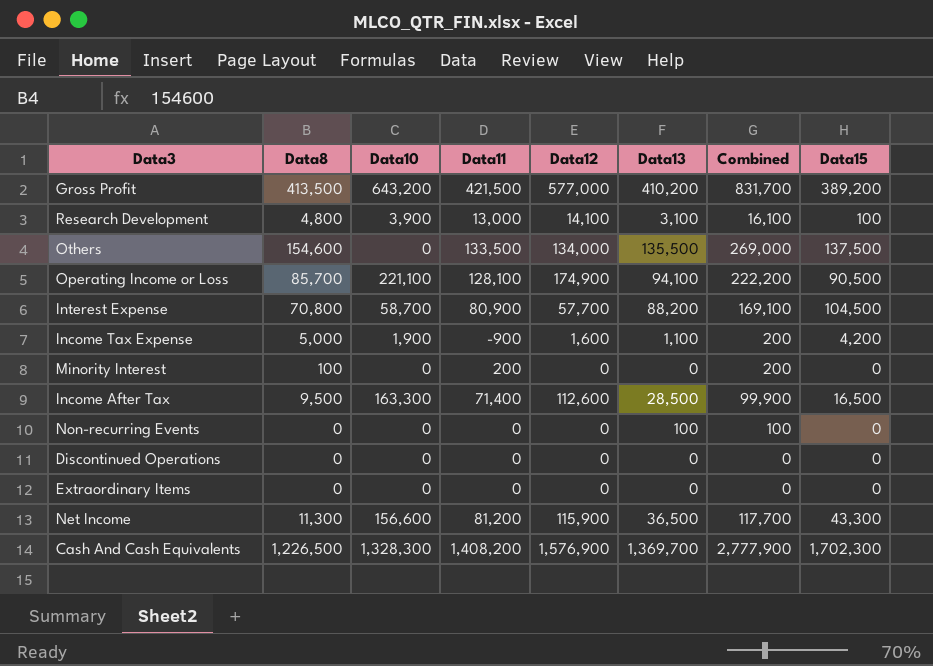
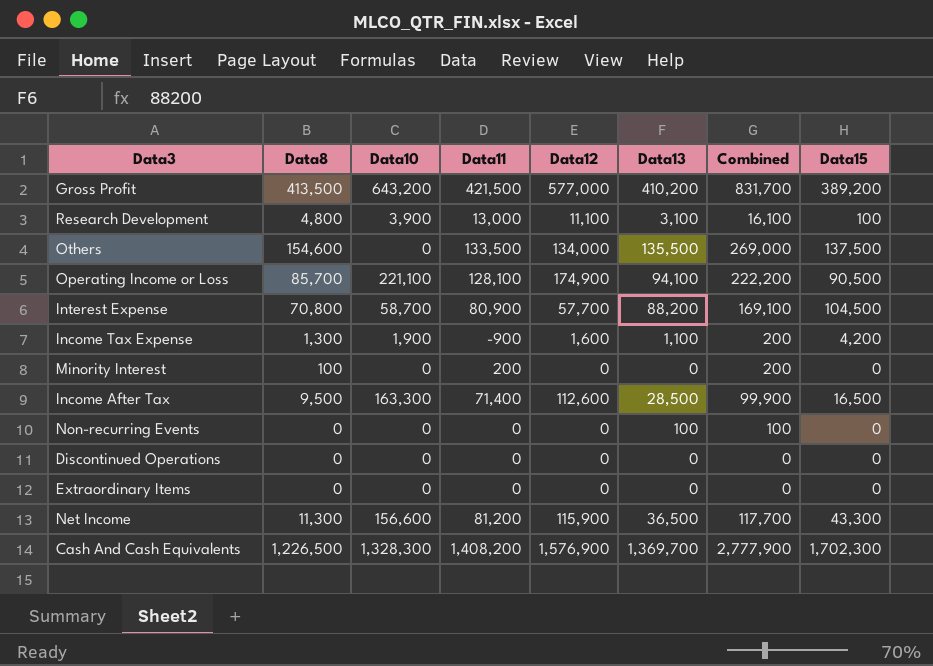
Research Development | Data12: 14,100 -> 11,100
Income Tax Expense | Data8: 5,000 -> 1,300

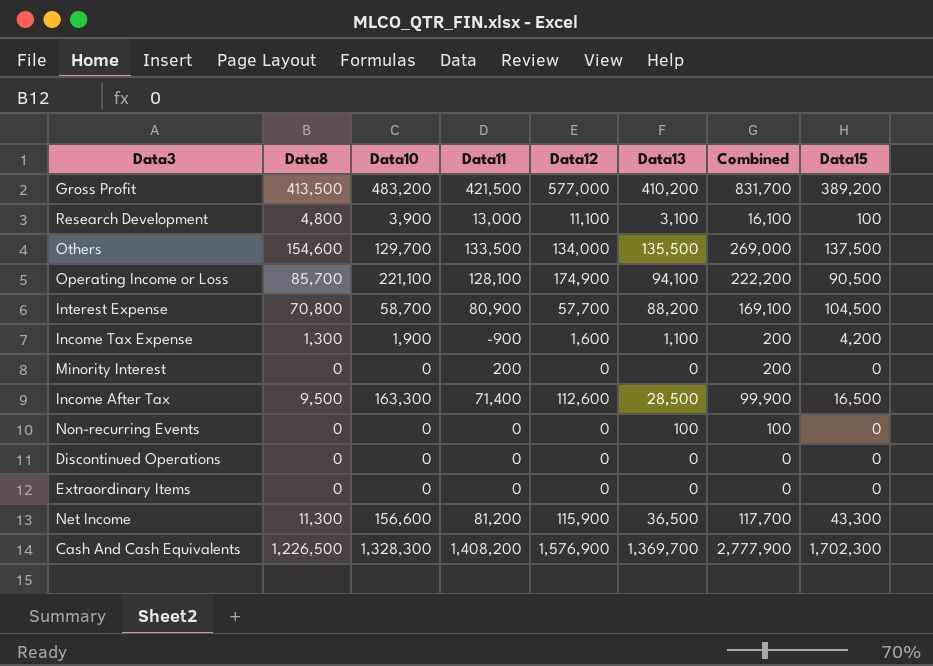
Gross Profit | Data10: 643,200 -> 483,200
Others | Data10: 0 -> 129,700
Minority Interest | Data8: 100 -> 0

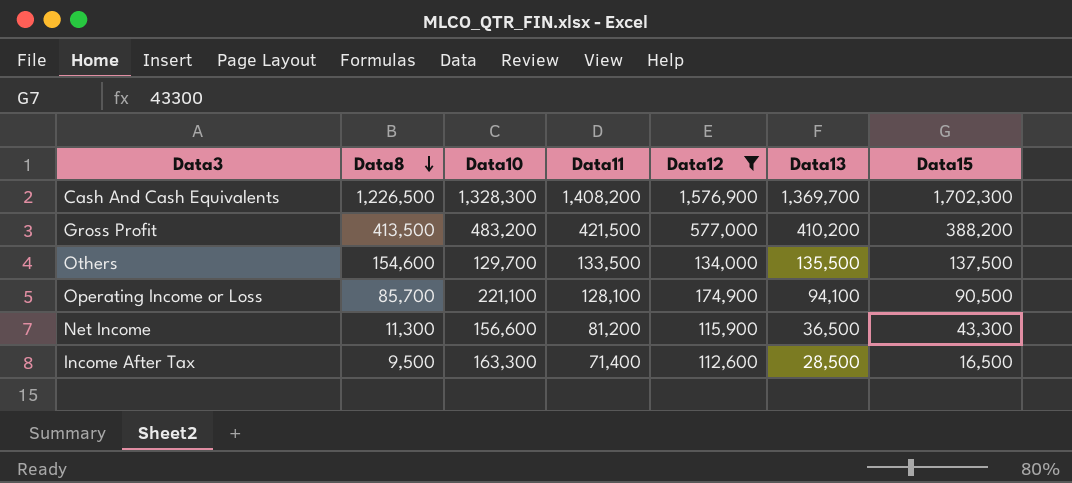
filter: none -> Data12 >= 112,600
row order: none -> Data8 descending
column Combined | formula: [Data11] + [Data13] -> none
Gross Profit | Data15: 389,200 -> 388,200

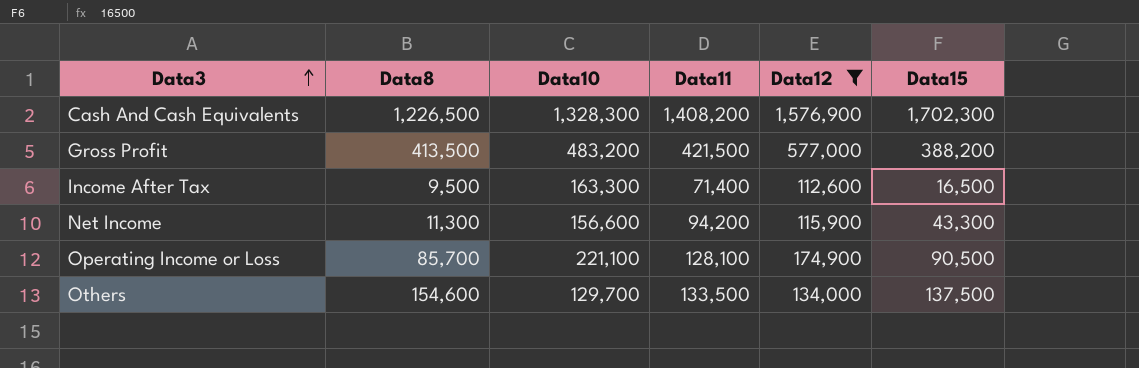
row order: Data8 descending -> Data3 ascending
column Data13 | position: 6 -> none
Net Income | Data11: 81,200 -> 94,200

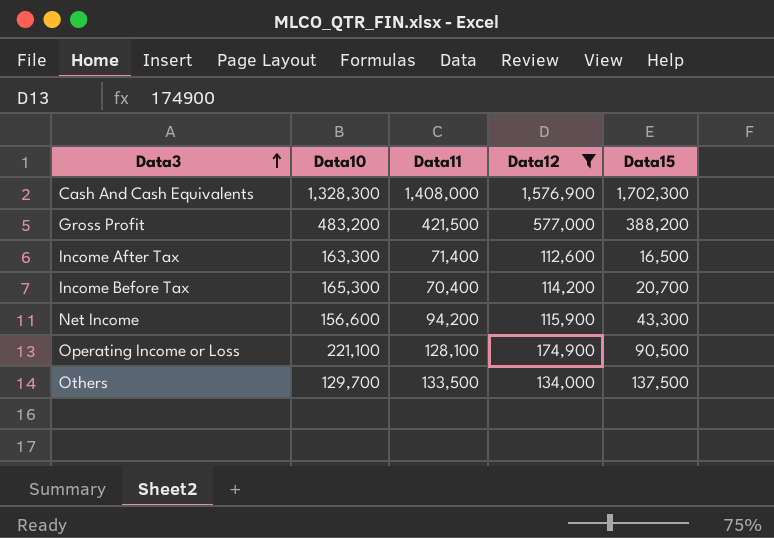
column Data8 | position: 2 -> none
Cash And Cash Equivalents | Data11: 1,408,200 -> 1,408,000
row Income Before Tax: none -> 165,300 | 70,400 | 114,200 | 20,700

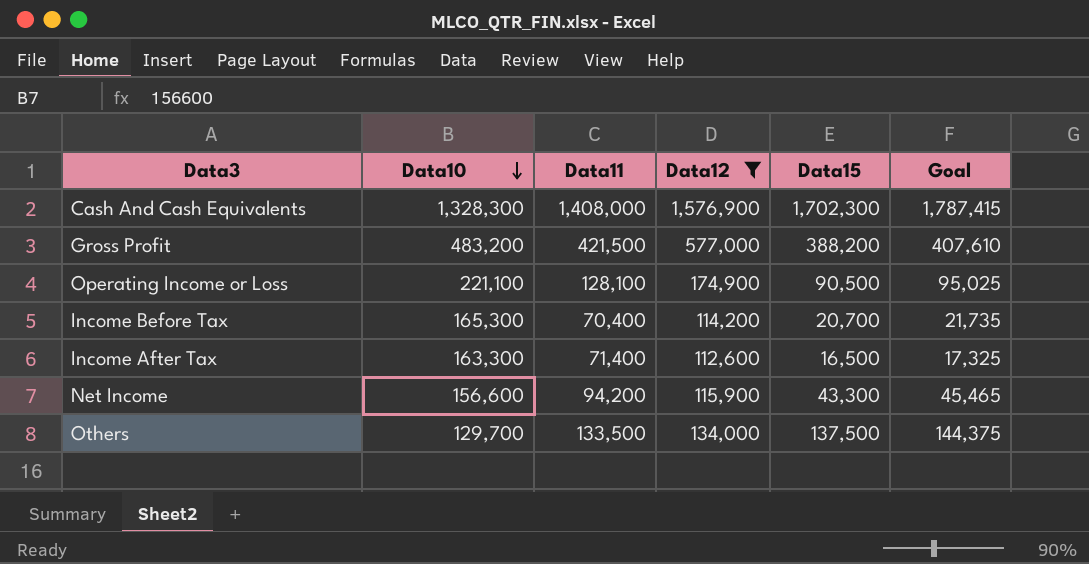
row order: Data3 ascending -> Data10 descending
column Goal | formula: none -> [Data15] * 1.05

